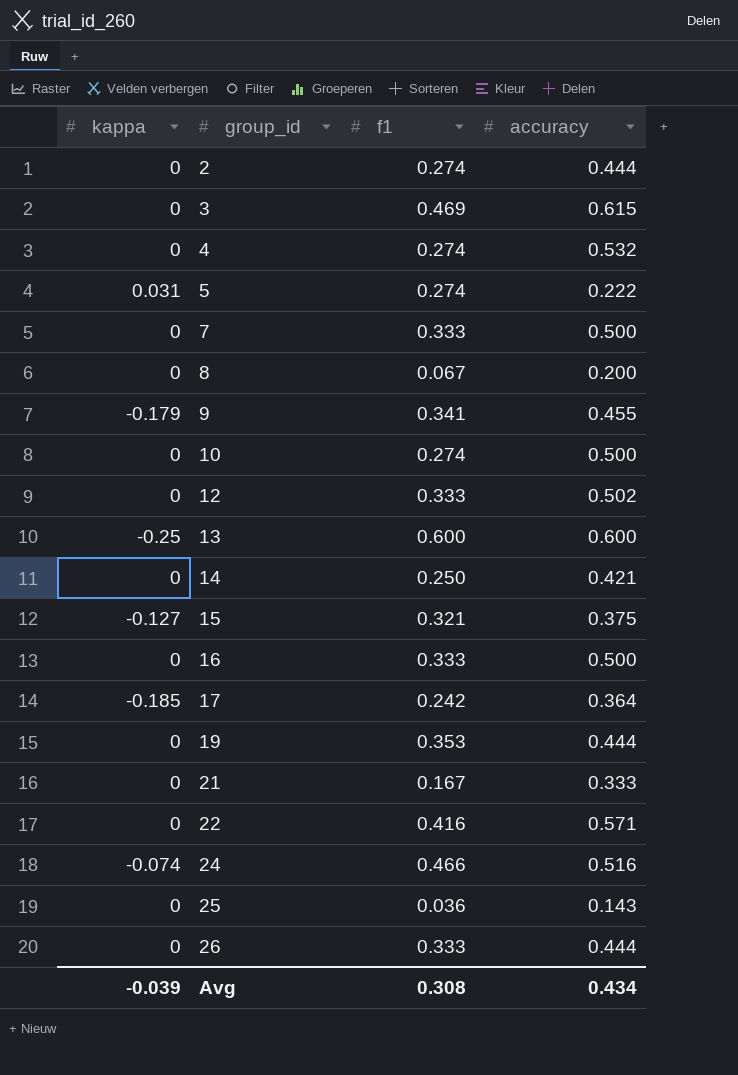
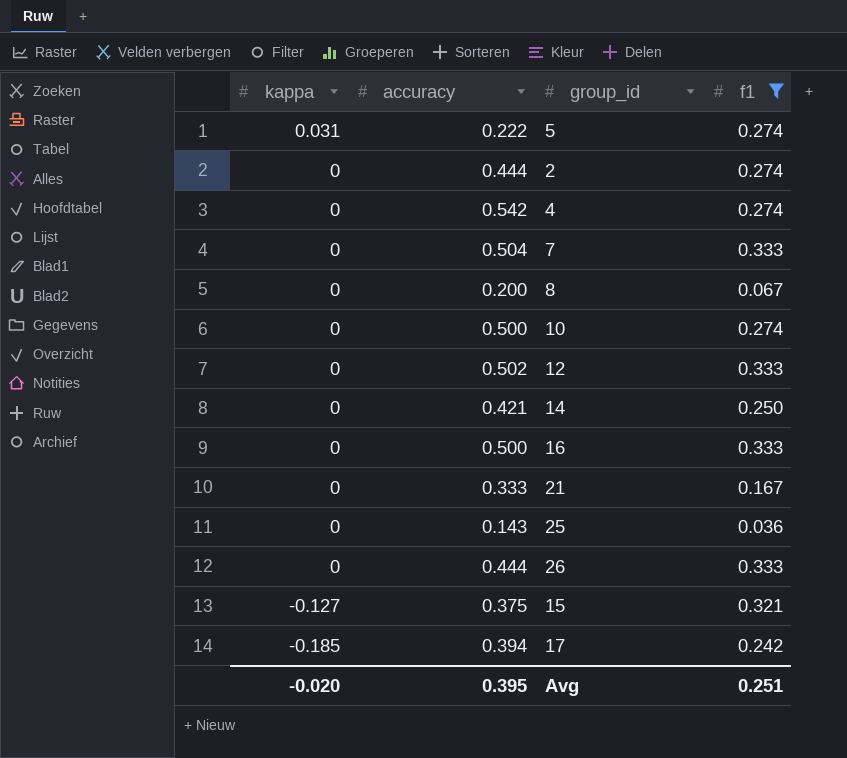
filter: none -> f1 <= 0.333
row order: group_id ascending -> kappa descending
column accuracy | position: 4 -> 2
4 | accuracy: 0.532 -> 0.542
7 | accuracy: 0.500 -> 0.504
17 | accuracy: 0.364 -> 0.394
Avg | kappa: -0.039 -> -0.020
Avg | accuracy: 0.434 -> 0.395
Avg | f1: 0.308 -> 0.251

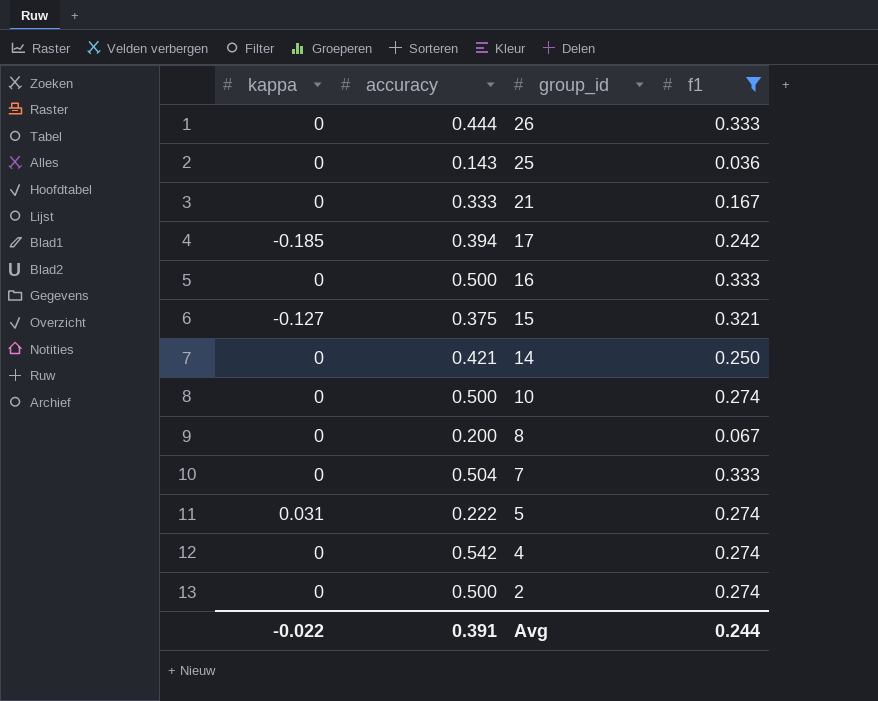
row order: kappa descending -> group_id descending
row 12: 0 | 0.502 | 0.333 -> none
2 | accuracy: 0.444 -> 0.500
Avg | kappa: -0.020 -> -0.022
Avg | accuracy: 0.395 -> 0.391
Avg | f1: 0.251 -> 0.244

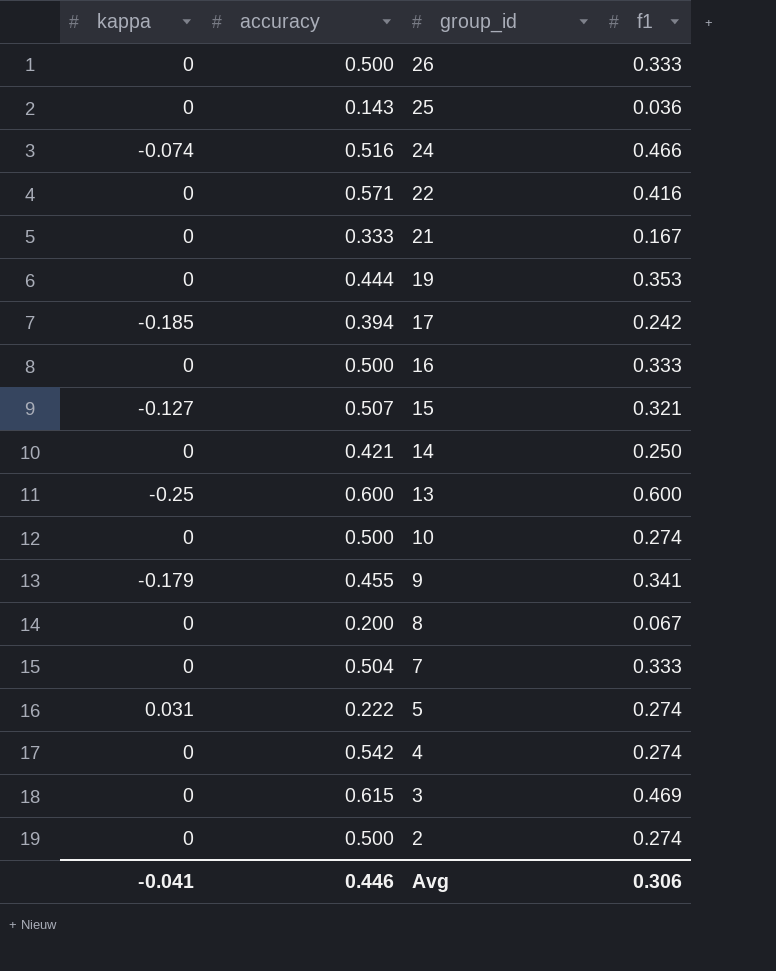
filter: f1 <= 0.333 -> none
26 | accuracy: 0.444 -> 0.500
15 | accuracy: 0.375 -> 0.507
Avg | kappa: -0.022 -> -0.041
Avg | accuracy: 0.391 -> 0.446
Avg | f1: 0.244 -> 0.306

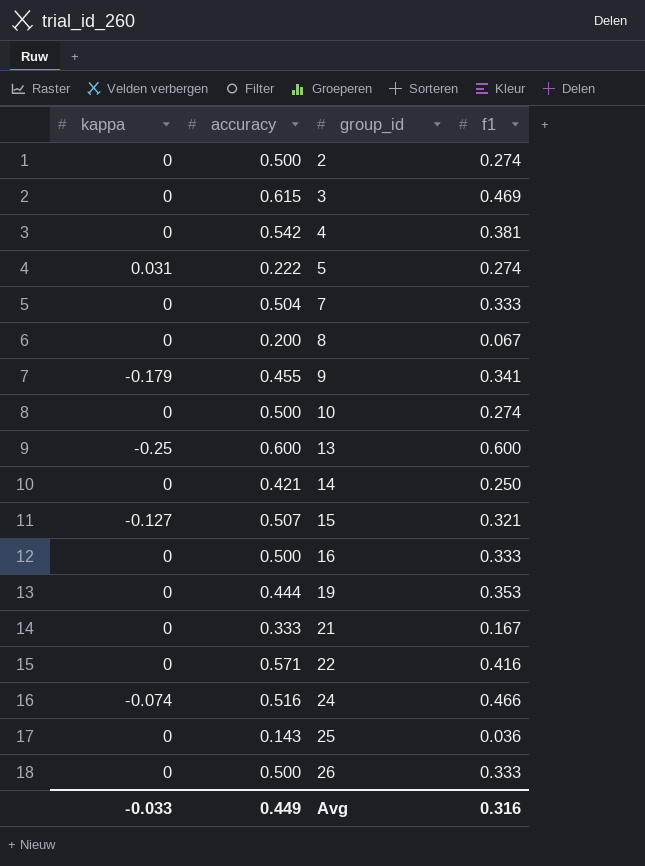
row order: group_id descending -> group_id ascending
row 17: -0.185 | 0.394 | 0.242 -> none
4 | f1: 0.274 -> 0.381
Avg | kappa: -0.041 -> -0.033
Avg | accuracy: 0.446 -> 0.449
Avg | f1: 0.306 -> 0.316

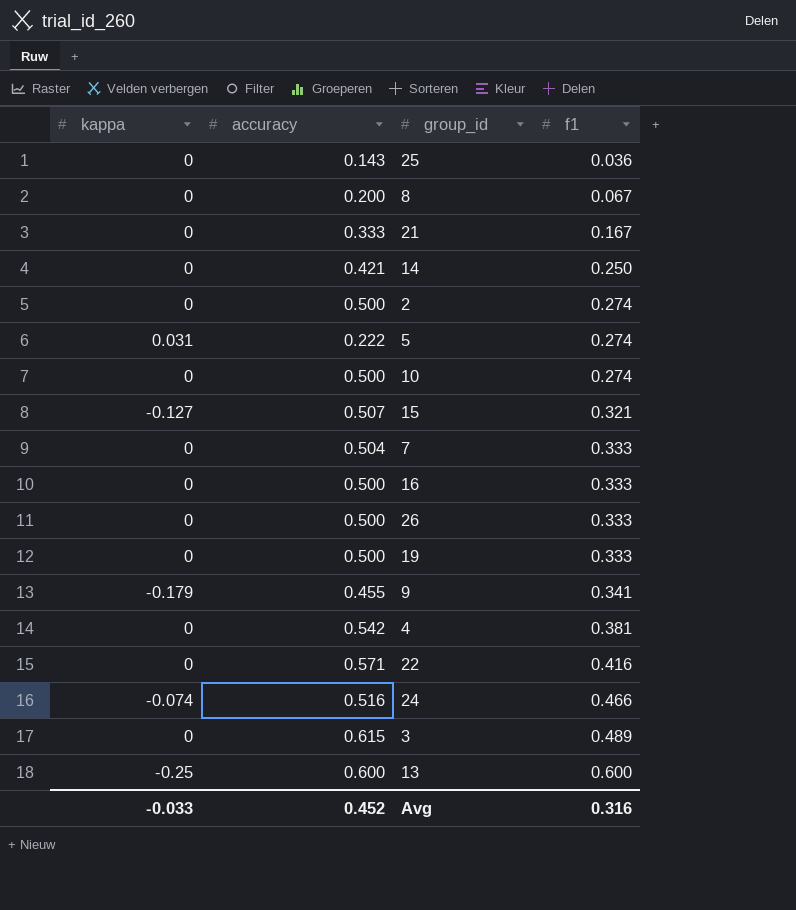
row order: group_id ascending -> f1 ascending
19 | accuracy: 0.444 -> 0.500
19 | f1: 0.353 -> 0.333
3 | f1: 0.469 -> 0.489
Avg | accuracy: 0.449 -> 0.452

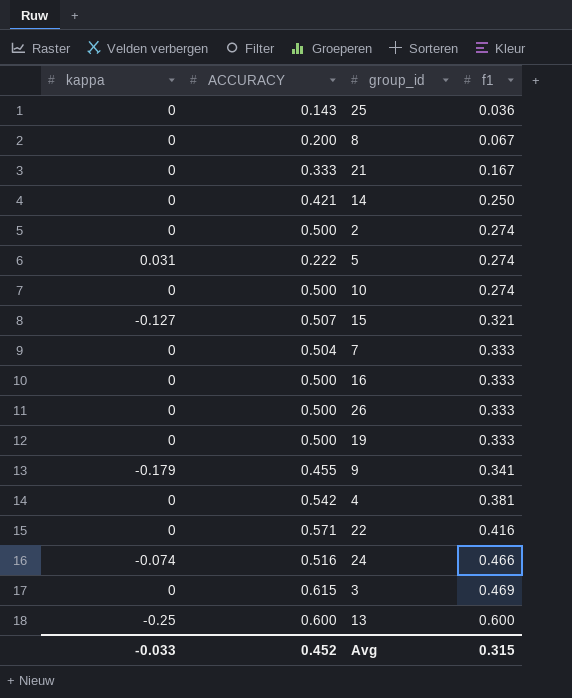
column name: accuracy -> ACCURACY
3 | f1: 0.489 -> 0.469
Avg | f1: 0.316 -> 0.315

